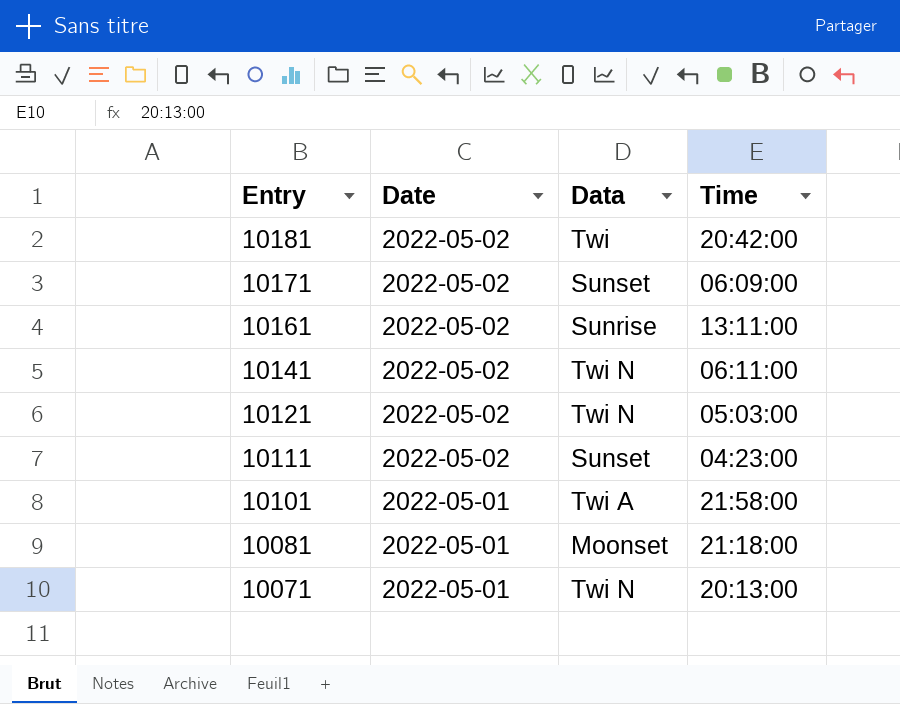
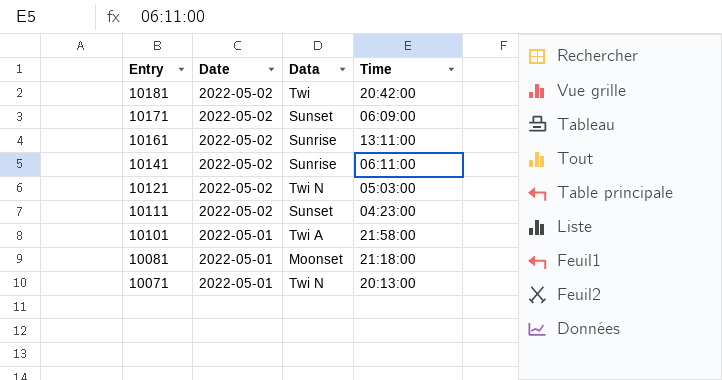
10141 | Data: Twi N -> Sunrise

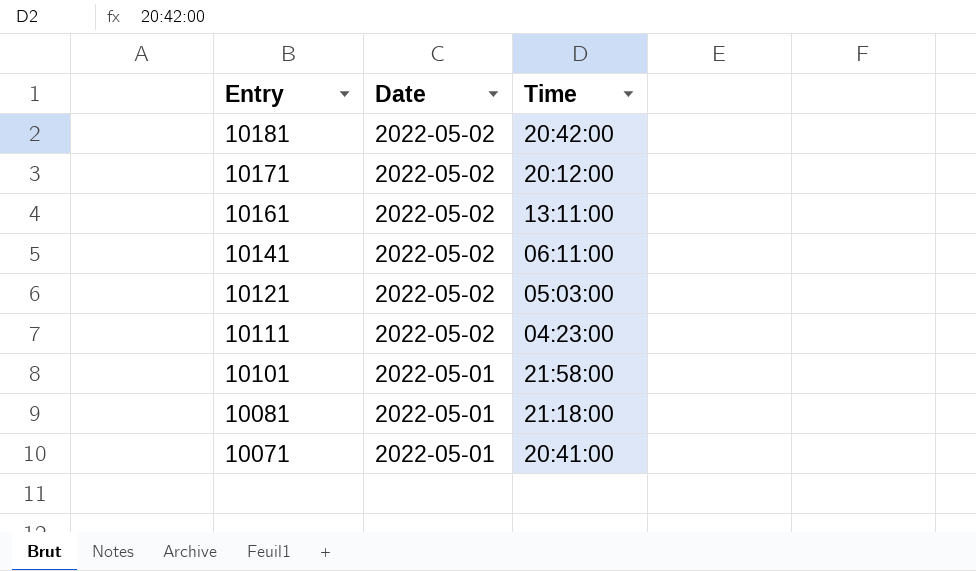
column Data | position: 3 -> none
10171 | Time: 06:09:00 -> 20:12:00
10071 | Time: 20:13:00 -> 20:41:00

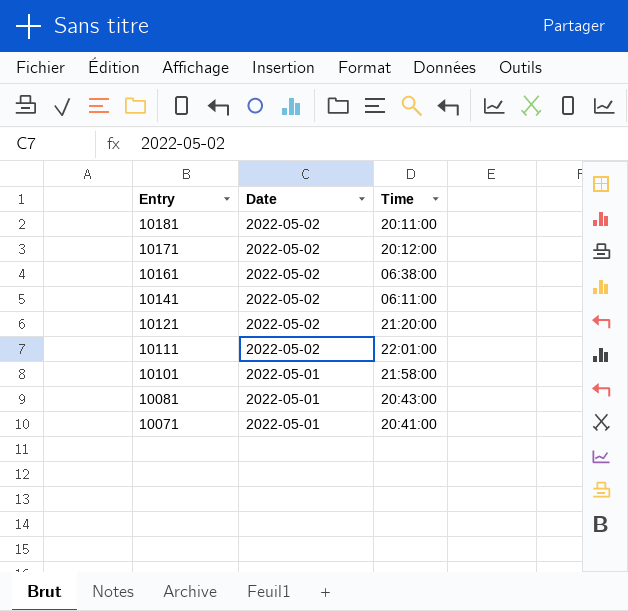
10181 | Time: 20:42:00 -> 20:11:00
10161 | Time: 13:11:00 -> 06:38:00
10121 | Time: 05:03:00 -> 21:20:00
10111 | Time: 04:23:00 -> 22:01:00
10081 | Time: 21:18:00 -> 20:43:00

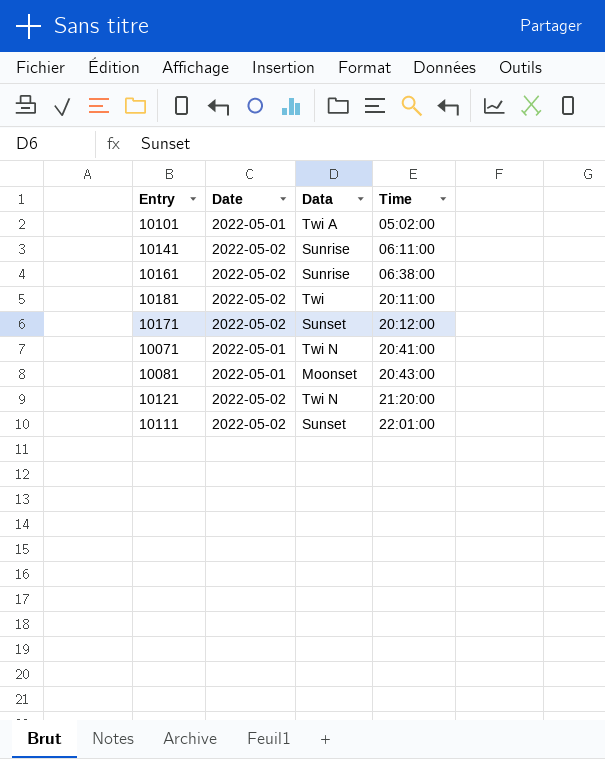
row order: Entry descending -> Time ascending
column Data | position: none -> 3
10101 | Time: 21:58:00 -> 05:02:00

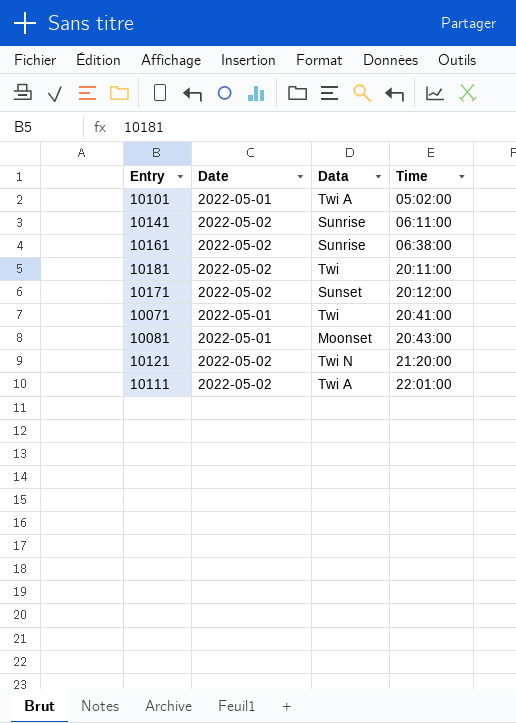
10071 | Data: Twi N -> Twi
10111 | Data: Sunset -> Twi A

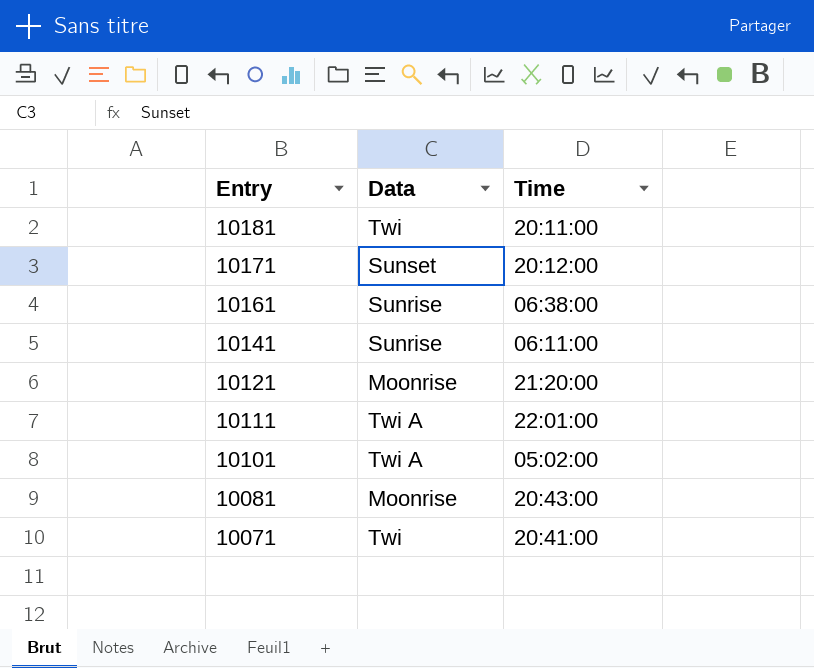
row order: Time ascending -> Entry descending
column Date | position: 2 -> none
10121 | Data: Twi N -> Moonrise
10081 | Data: Moonset -> Moonrise

